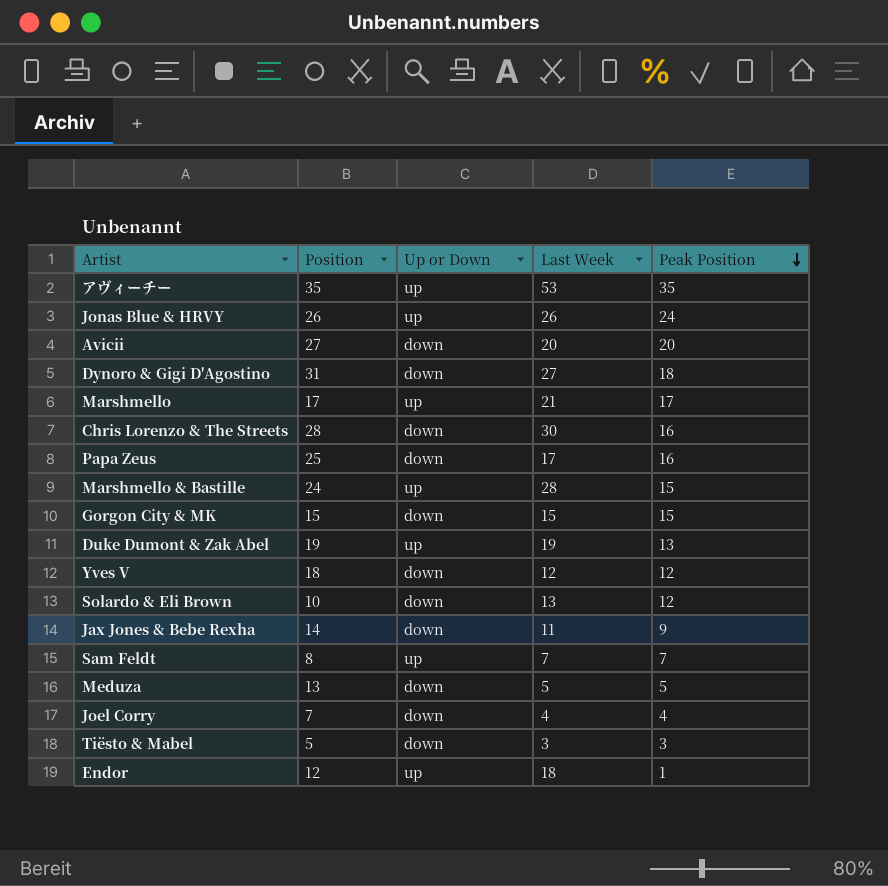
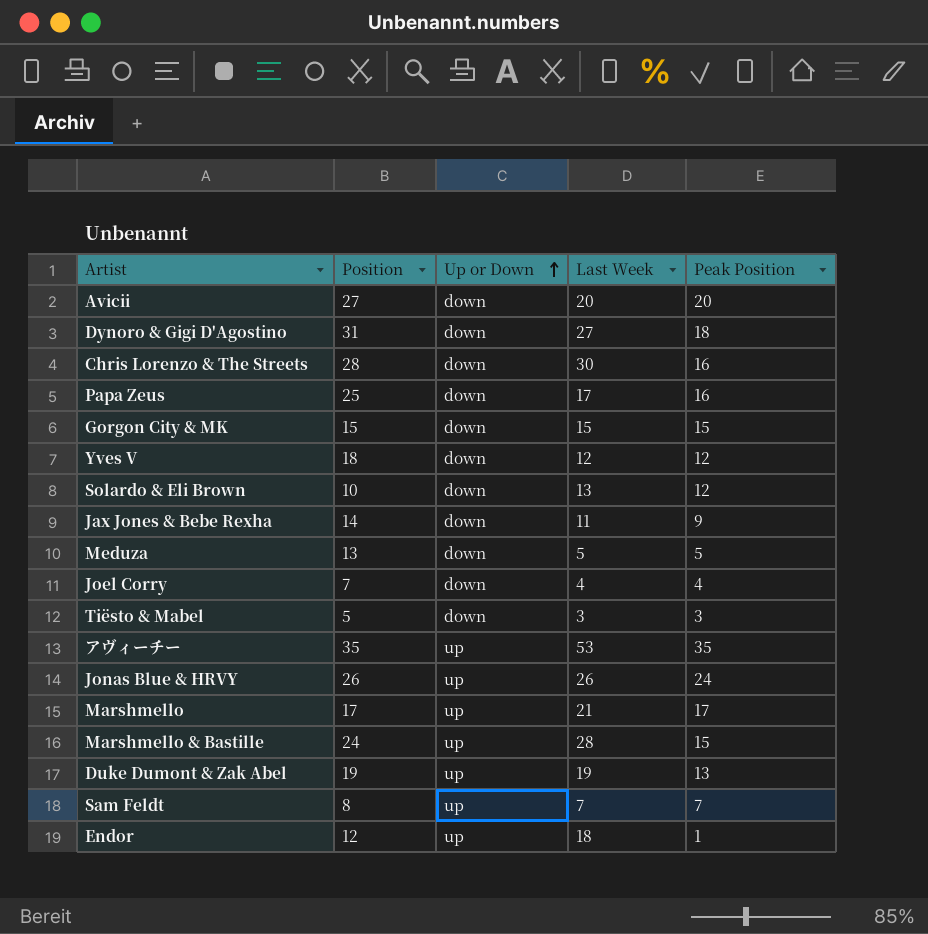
row order: Peak Position descending -> Up or Down ascending

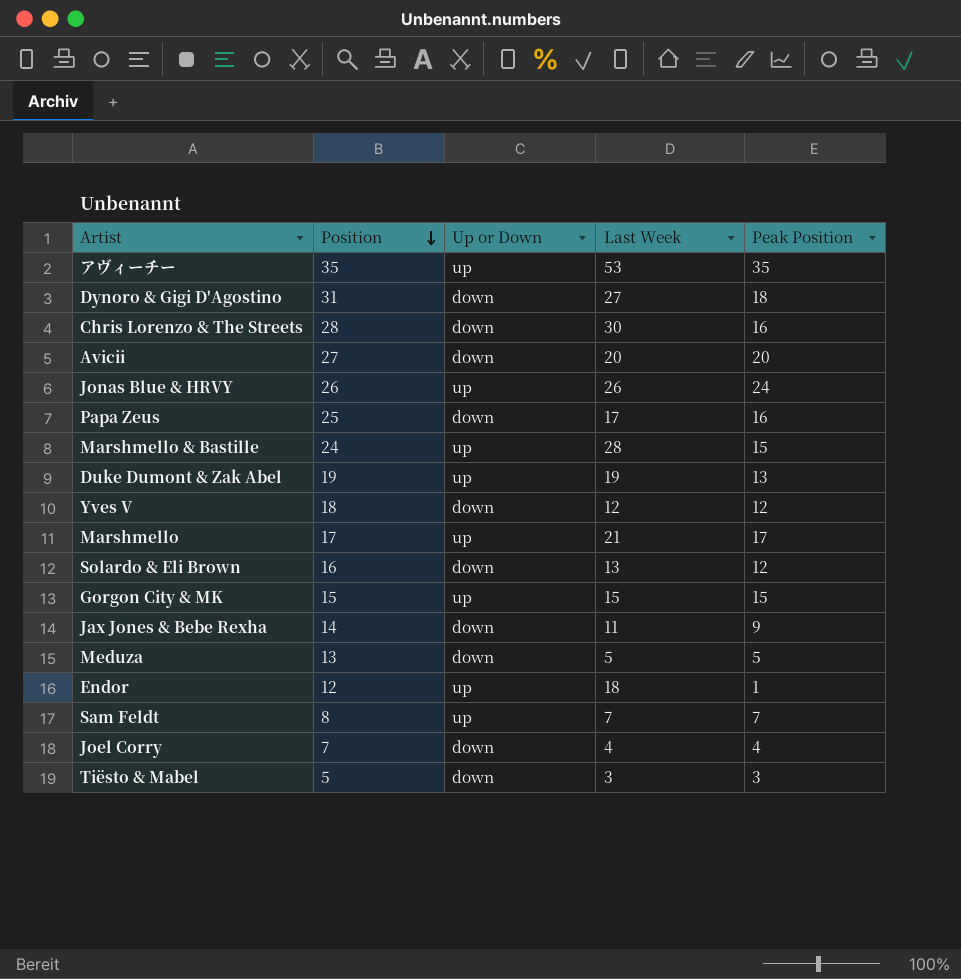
row order: Up or Down ascending -> Position descending
Solardo & Eli Brown | Position: 10 -> 16
Gorgon City & MK | Up or Down: down -> up

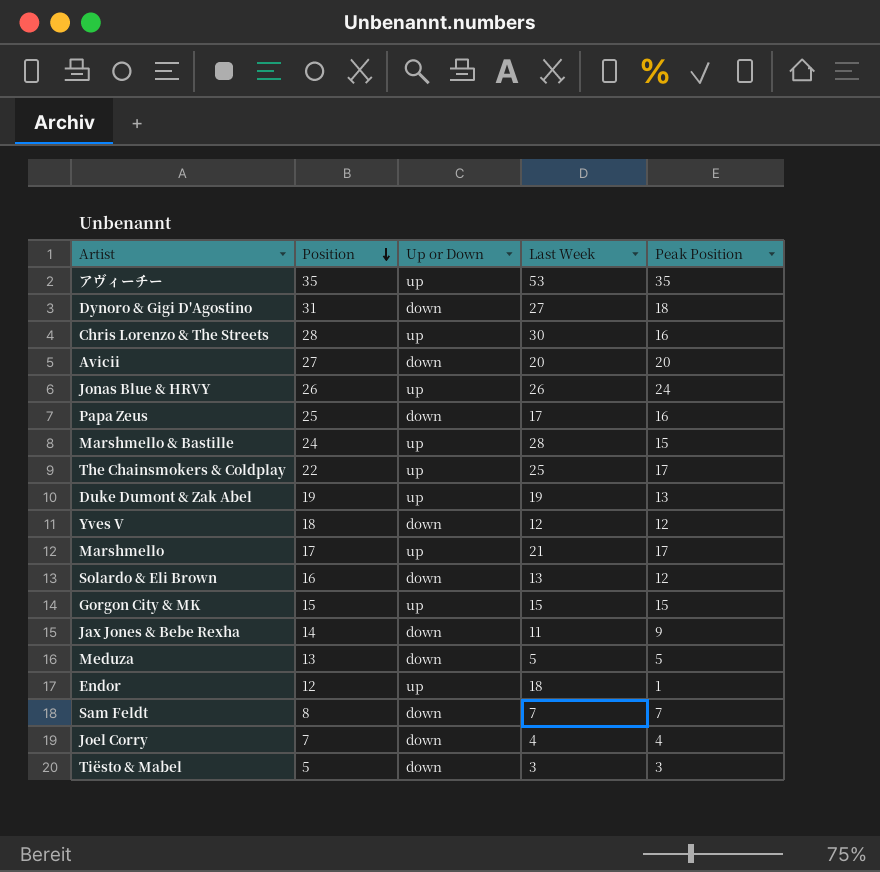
Chris Lorenzo & The Streets | Up or Down: down -> up
row The Chainsmokers & Coldplay: none -> 22 | up | 25 | 17
Sam Feldt | Up or Down: up -> down

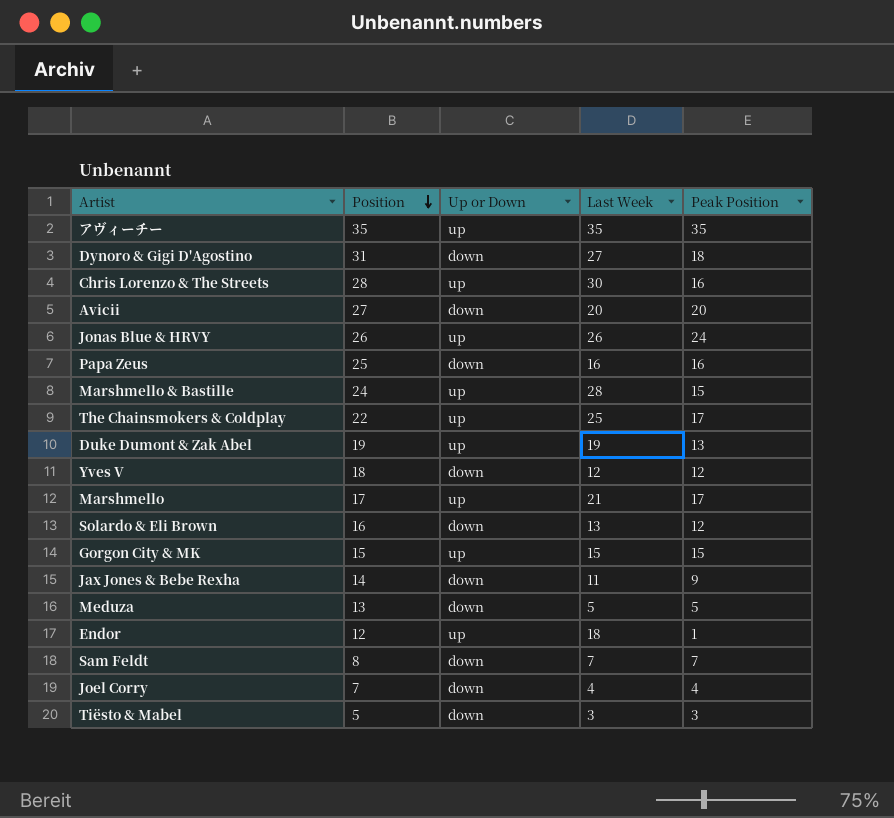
アヴィーチー | Last Week: 53 -> 35
Papa Zeus | Last Week: 17 -> 16

